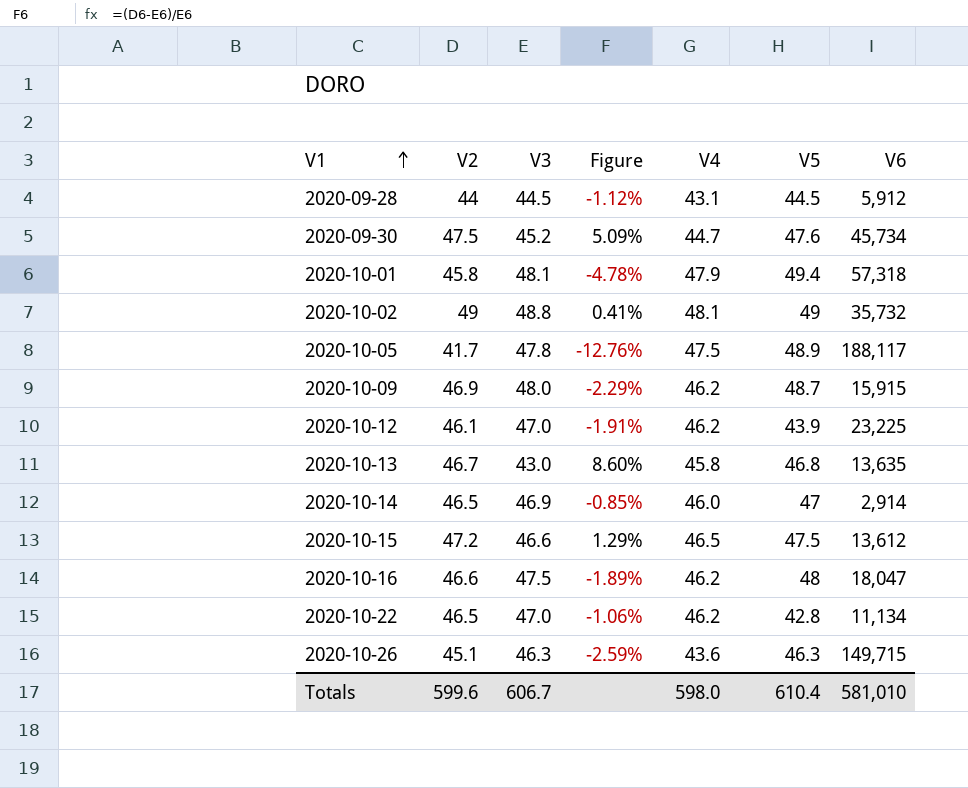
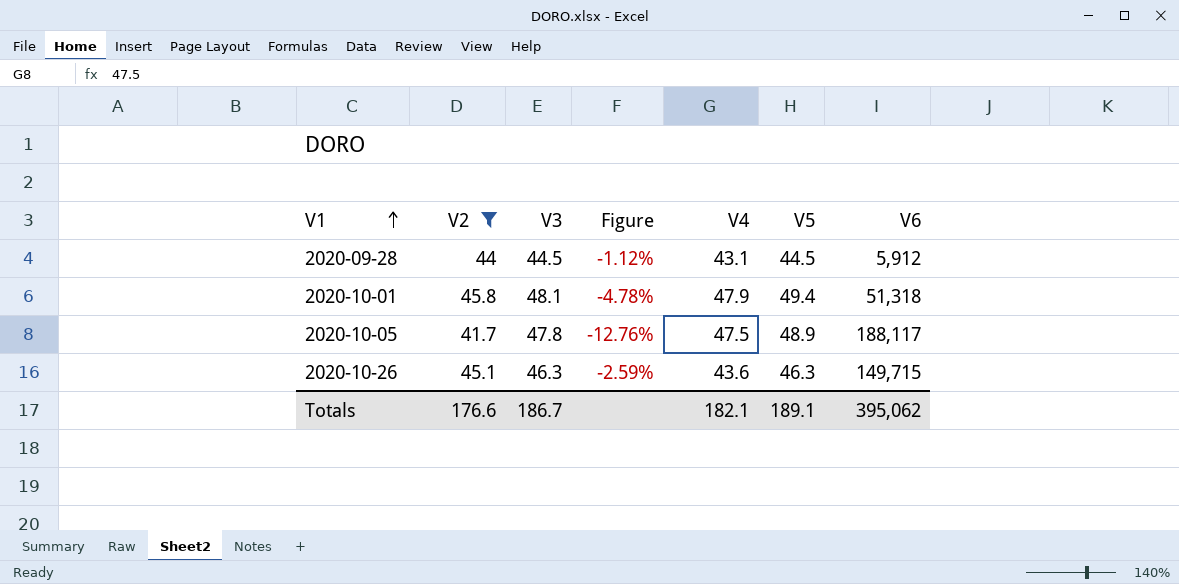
filter: none -> V2 <= 45.8
2020-10-01 | V6: 57,318 -> 51,318
Totals | V2: 599.6 -> 176.6
Totals | V3: 606.7 -> 186.7
Totals | V4: 598.0 -> 182.1
Totals | V5: 610.4 -> 189.1
Totals | V6: 581,010 -> 395,062

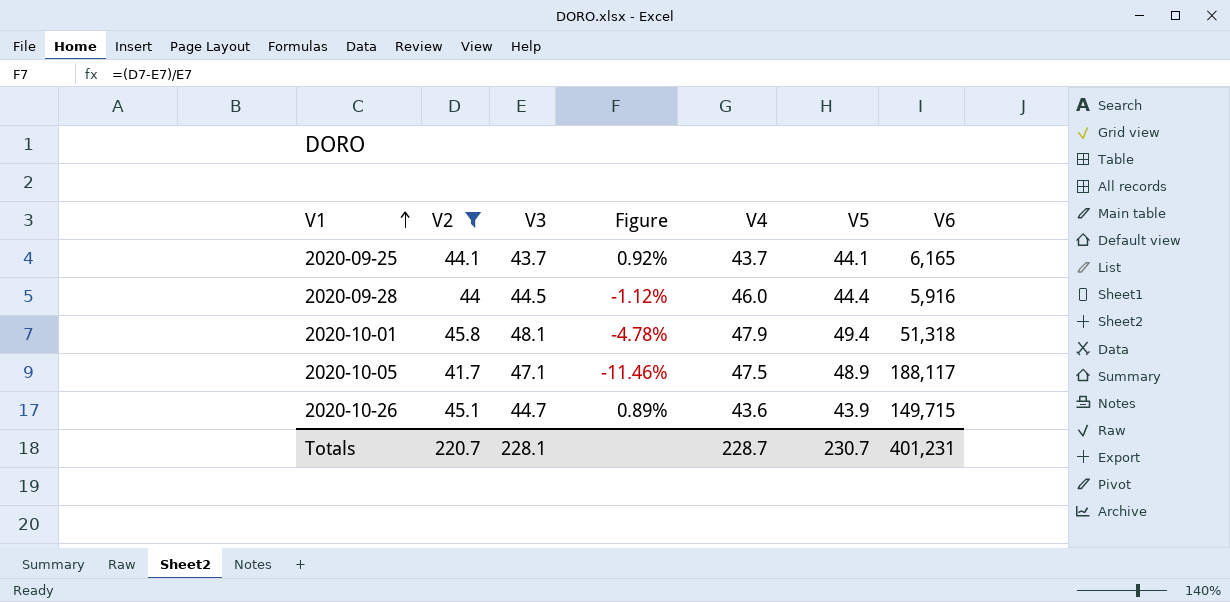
row 2020-09-25: none -> 44.1 | 43.7 | 0.92% | 43.7 | 44.1 | 6,165
2020-09-28 | V4: 43.1 -> 46.0
2020-09-28 | V5: 44.5 -> 44.4
2020-09-28 | V6: 5,912 -> 5,916
2020-10-05 | V3: 47.8 -> 47.1
2020-10-05 | Figure: -12.76% -> -11.46%
2020-10-26 | V3: 46.3 -> 44.7
2020-10-26 | Figure: -2.59% -> 0.89%
2020-10-26 | V5: 46.3 -> 43.9
Totals | V2: 176.6 -> 220.7
Totals | V3: 186.7 -> 228.1
Totals | V4: 182.1 -> 228.7
Totals | V5: 189.1 -> 230.7
Totals | V6: 395,062 -> 401,231

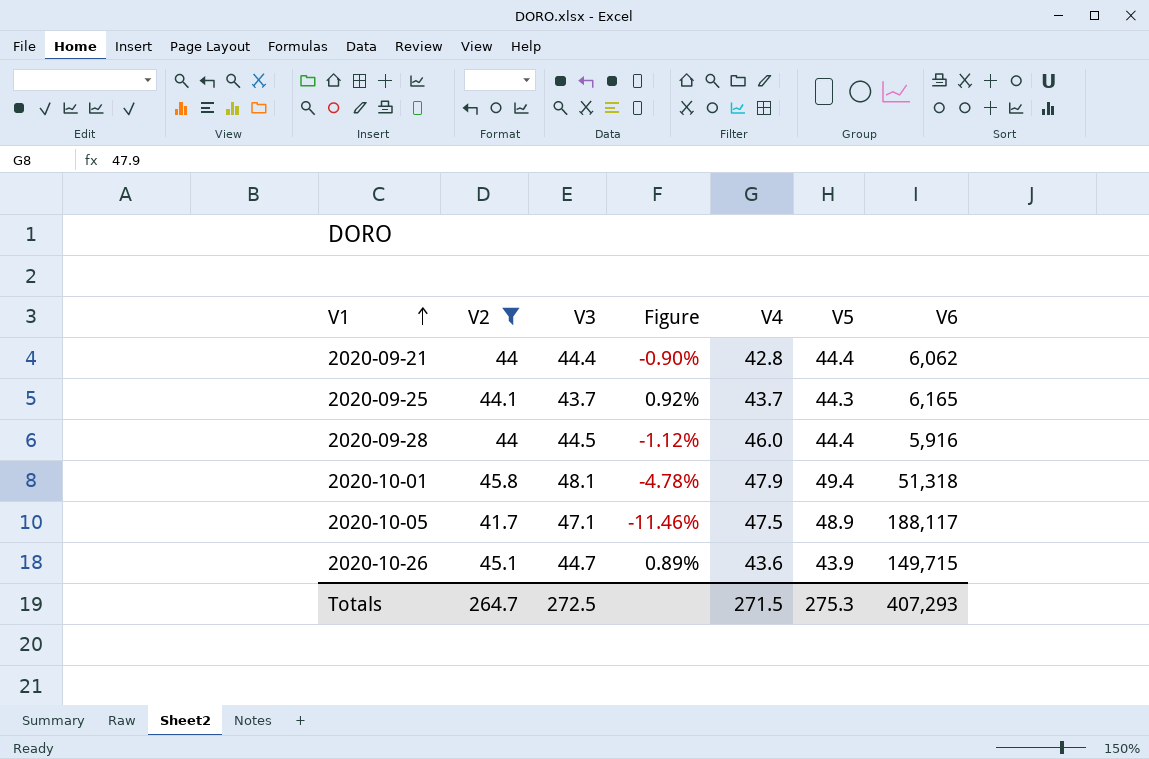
row 2020-09-21: none -> 44 | 44.4 | -0.90% | 42.8 | 44.4 | 6,062
2020-09-25 | V5: 44.1 -> 44.3
Totals | V2: 220.7 -> 264.7
Totals | V3: 228.1 -> 272.5
Totals | V4: 228.7 -> 271.5
Totals | V5: 230.7 -> 275.3
Totals | V6: 401,231 -> 407,293

